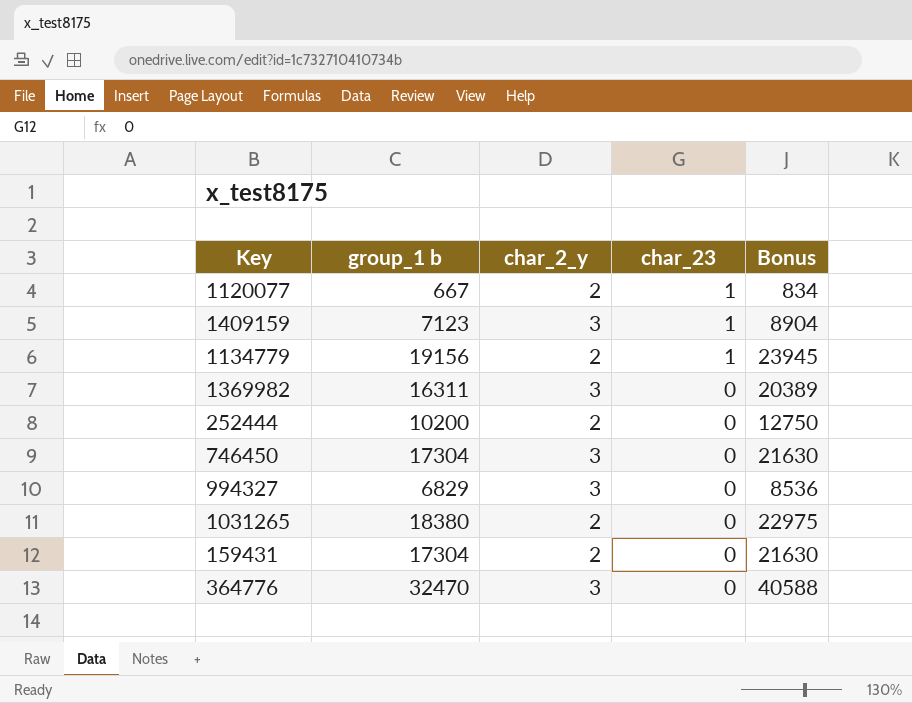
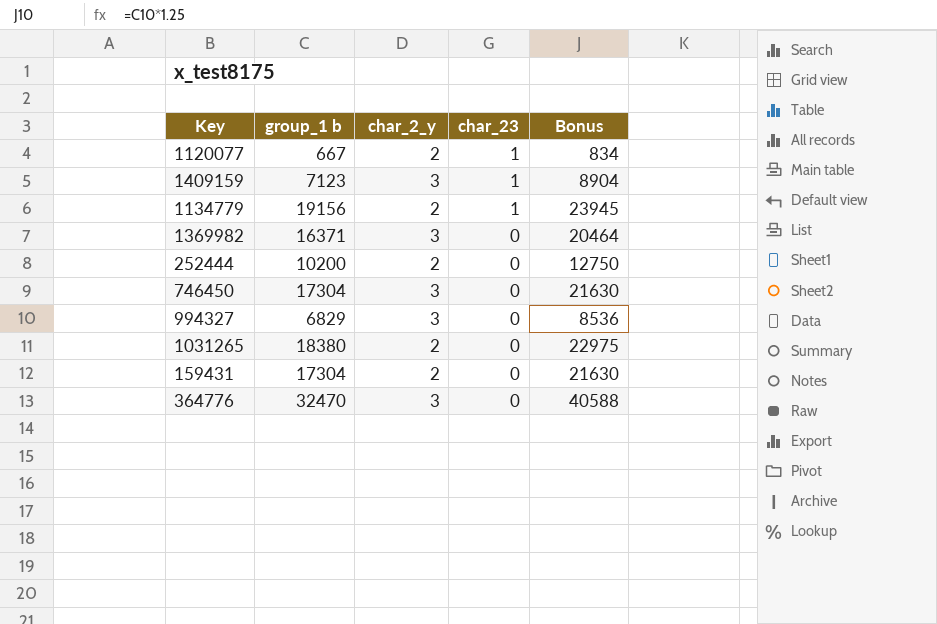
1369982 | group_1 b: 16311 -> 16371
1369982 | Bonus: 20389 -> 20464

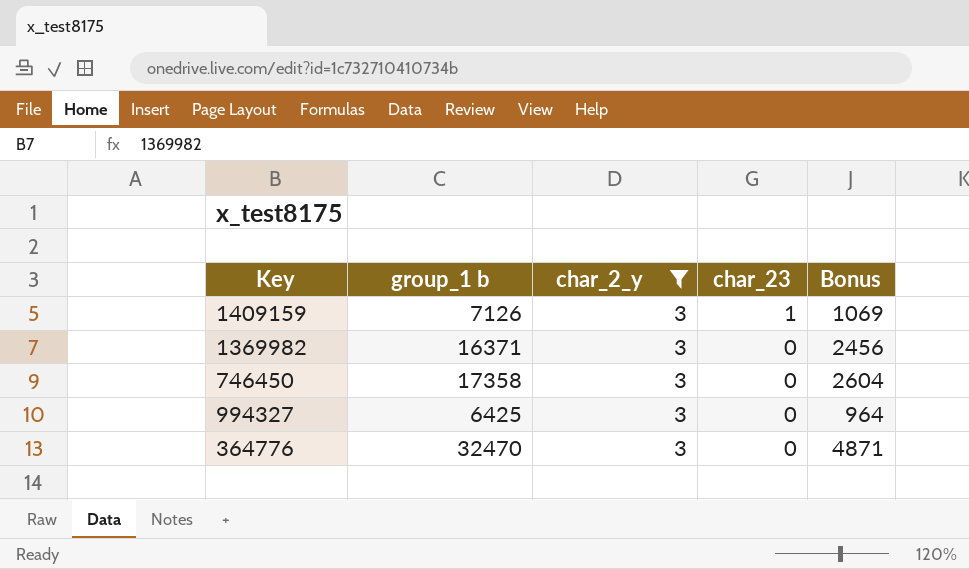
filter: none -> char_2_y = 3
column Bonus | formula: [group_1 b] * 1.25 -> [group_1 b] * 0.15
1409159 | group_1 b: 7123 -> 7126
746450 | group_1 b: 17304 -> 17358
994327 | group_1 b: 6829 -> 6425

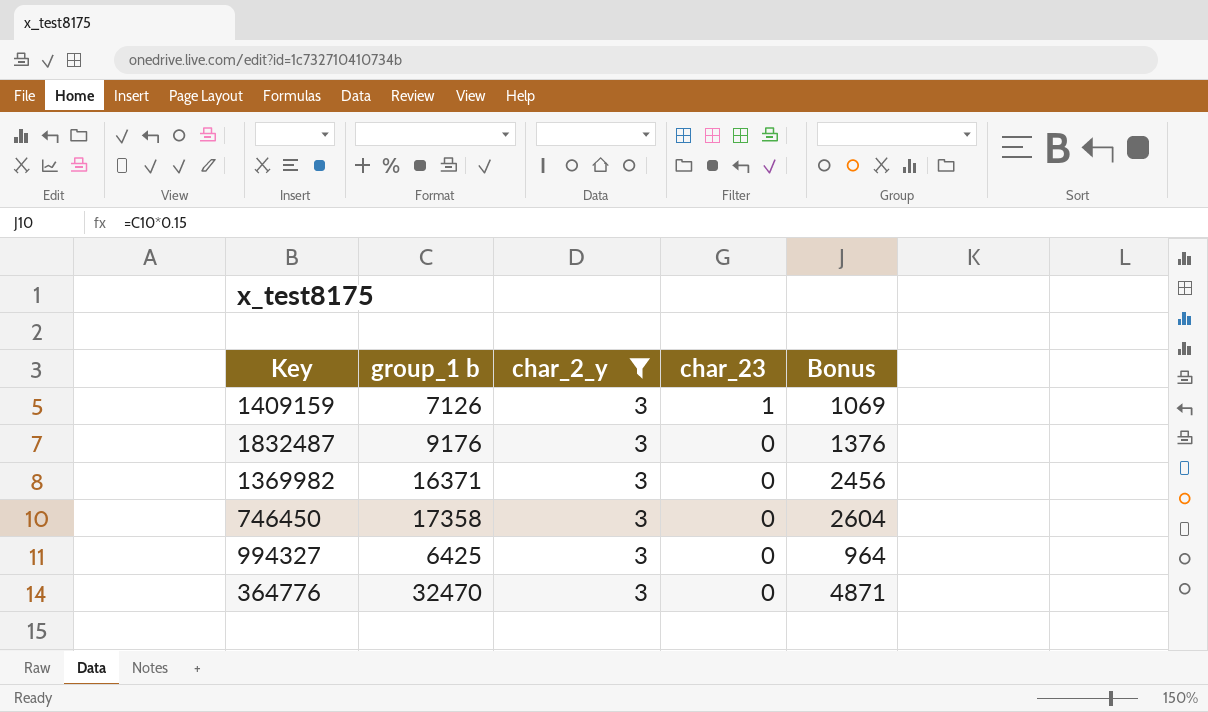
row 1832487: none -> 9176 | 3 | 0 | 1376

